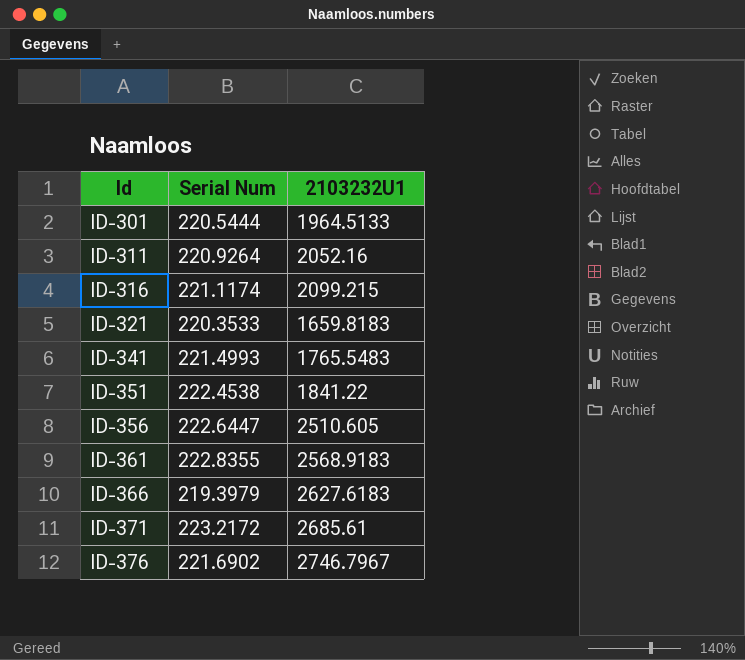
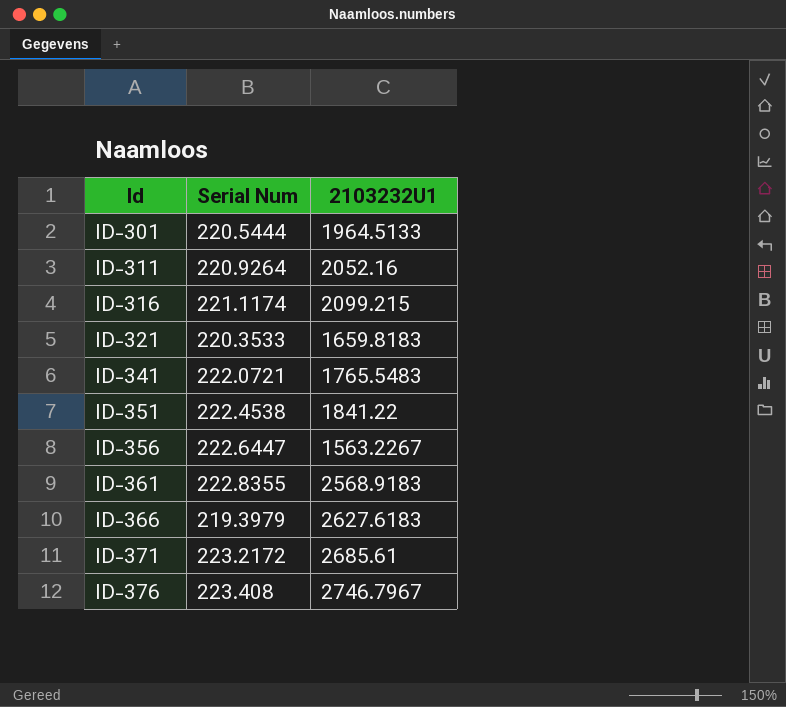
ID-341 | Serial Num: 221.4993 -> 222.0721
ID-356 | 2103232U1: 2510.605 -> 1563.2267
ID-376 | Serial Num: 221.6902 -> 223.408

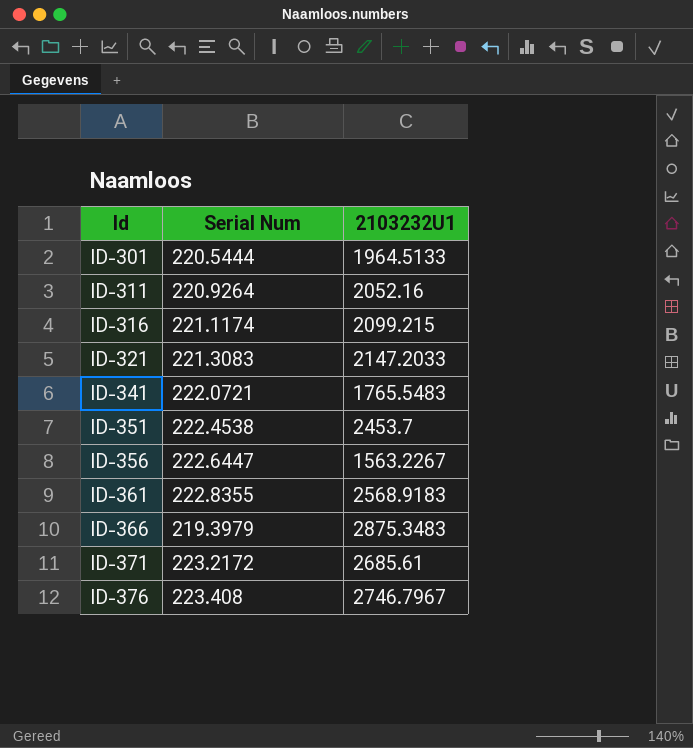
ID-321 | Serial Num: 220.3533 -> 221.3083
ID-321 | 2103232U1: 1659.8183 -> 2147.2033
ID-351 | 2103232U1: 1841.22 -> 2453.7
ID-366 | 2103232U1: 2627.6183 -> 2875.3483

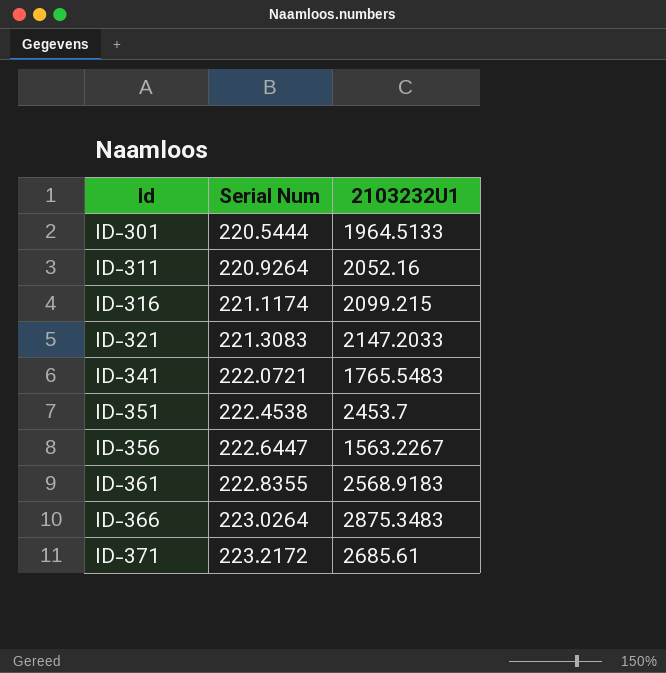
row ID-376: 223.408 | 2746.7967 -> none
ID-366 | Serial Num: 219.3979 -> 223.0264

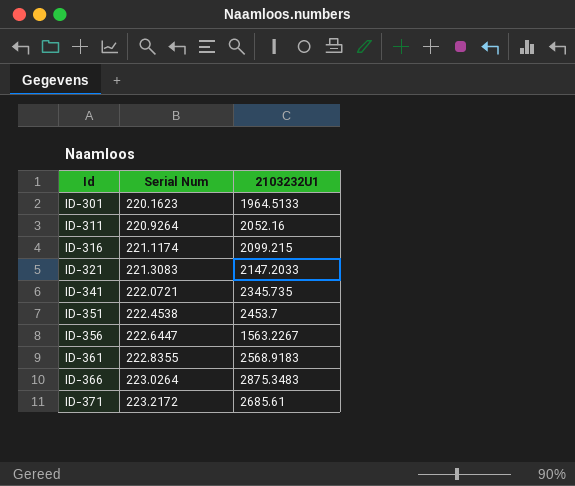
ID-301 | Serial Num: 220.5444 -> 220.1623
ID-341 | 2103232U1: 1765.5483 -> 2345.735

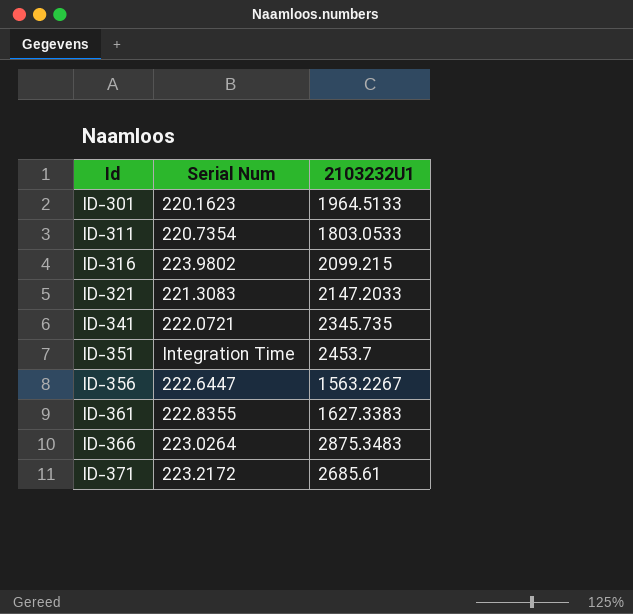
ID-311 | Serial Num: 220.9264 -> 220.7354
ID-311 | 2103232U1: 2052.16 -> 1803.0533
ID-316 | Serial Num: 221.1174 -> 223.9802
ID-351 | Serial Num: 222.4538 -> Integration Time
ID-361 | 2103232U1: 2568.9183 -> 1627.3383

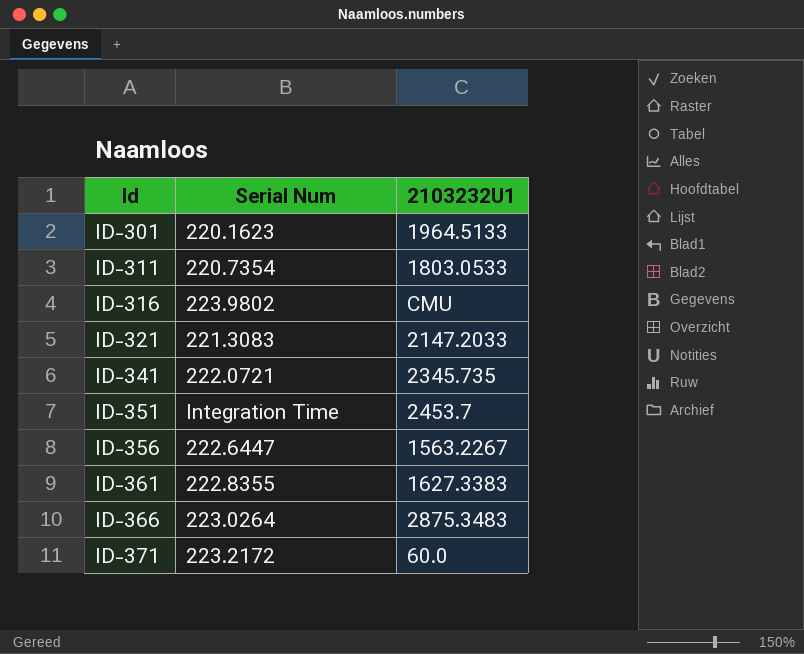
ID-316 | 2103232U1: 2099.215 -> CMU
ID-371 | 2103232U1: 2685.61 -> 60.0

